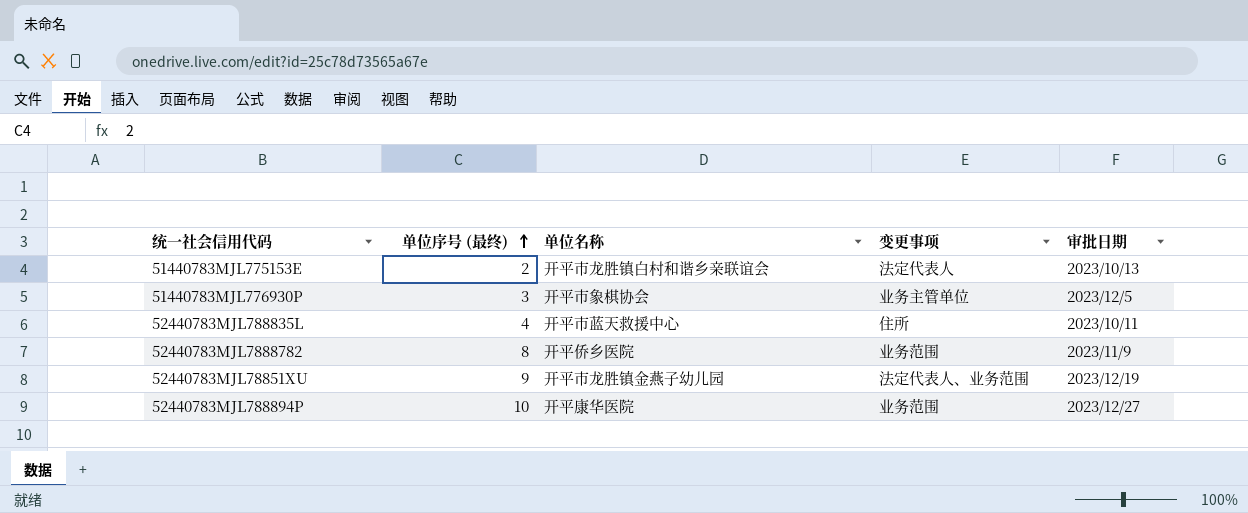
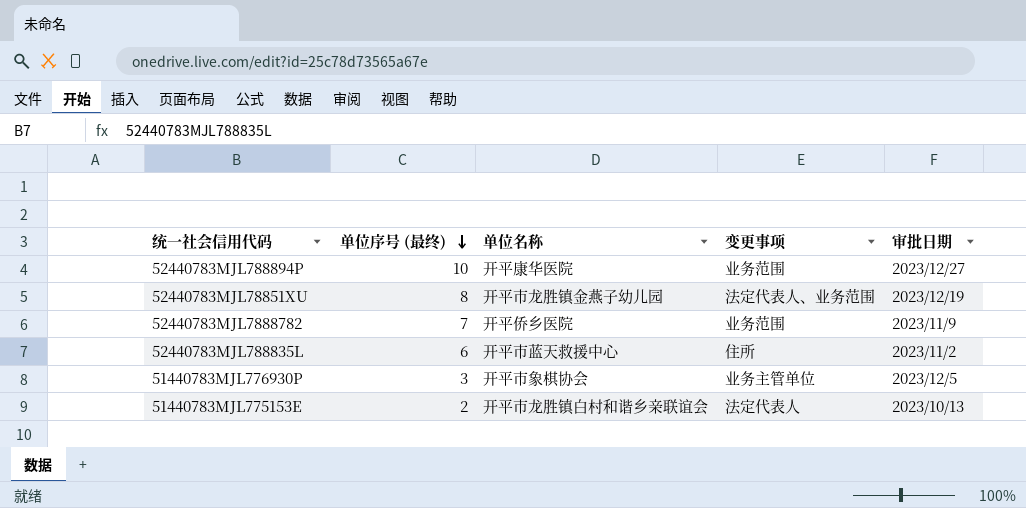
row order: 单位序号 (最终) ascending -> 单位序号 (最终) descending
52440783MJL78851XU | 单位序号 (最终): 9 -> 8
52440783MJL7888782 | 单位序号 (最终): 8 -> 7
52440783MJL788835L | 单位序号 (最终): 4 -> 6
52440783MJL788835L | 审批日期: 2023/10/11 -> 2023/11/2

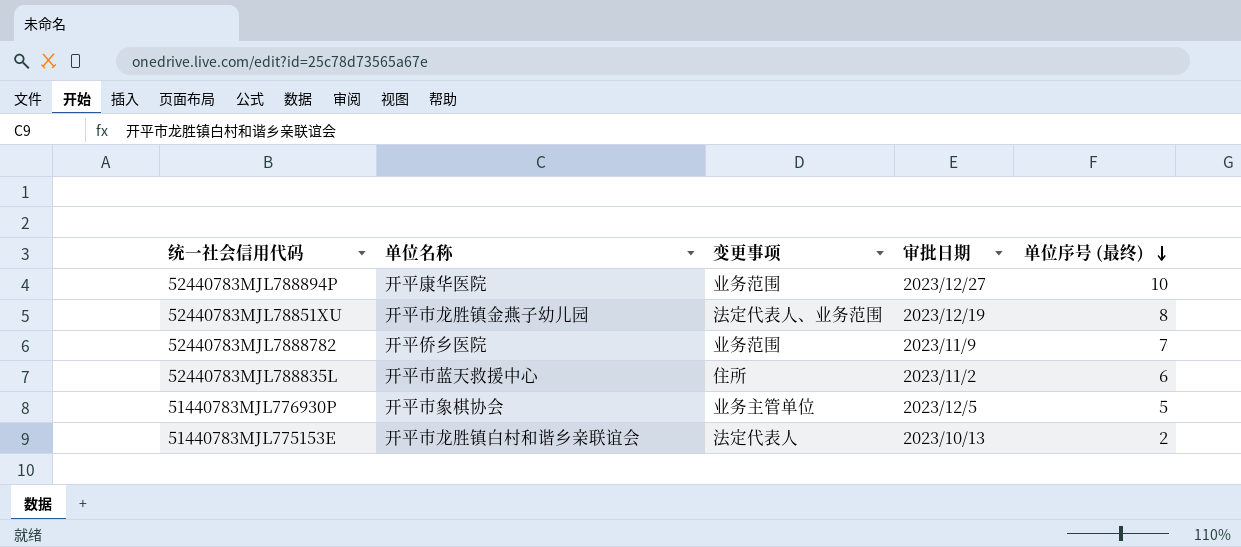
column 单位序号 (最终) | position: 2 -> 5
51440783MJL776930P | 单位序号 (最终): 3 -> 5

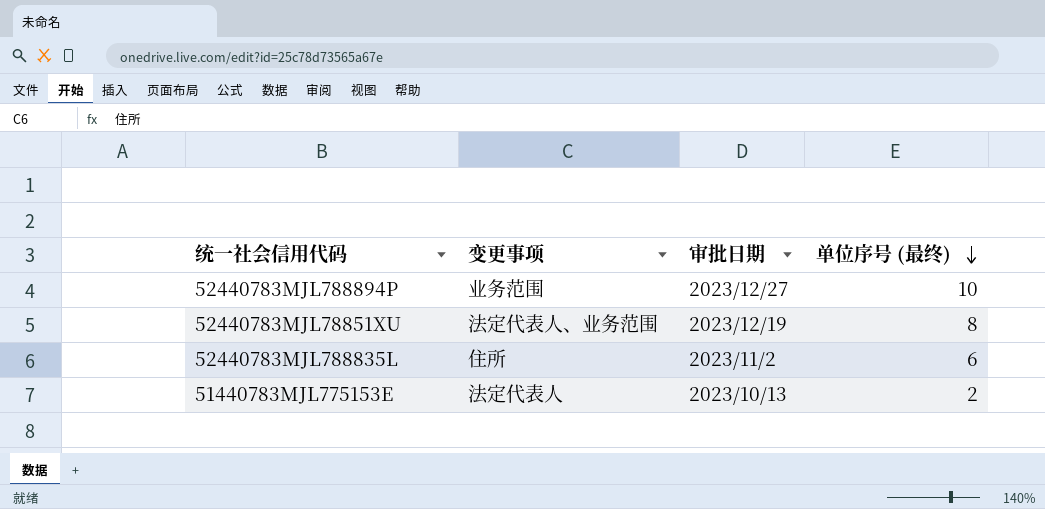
column 单位名称 | position: 2 -> none
row 52440783MJL7888782: 开平侨乡医院 | 业务范围 | 2023/11/9 | 7 -> none
row 51440783MJL776930P: 开平市象棋协会 | 业务主管单位 | 2023/12/5 | 5 -> none

